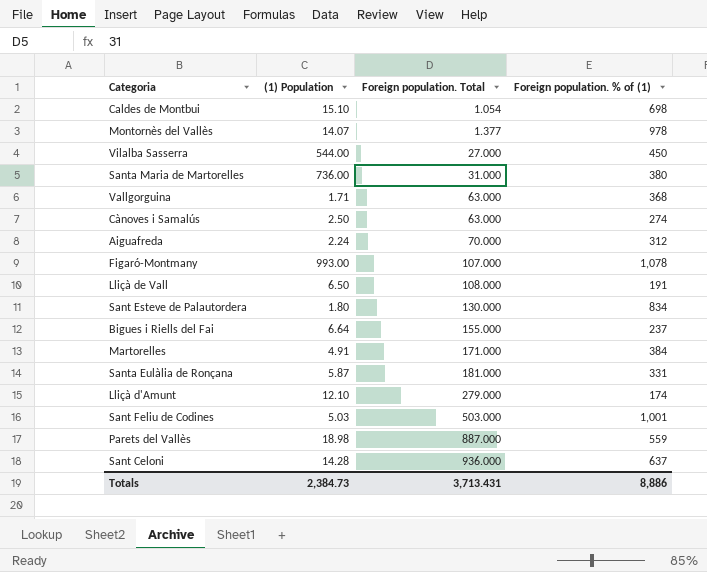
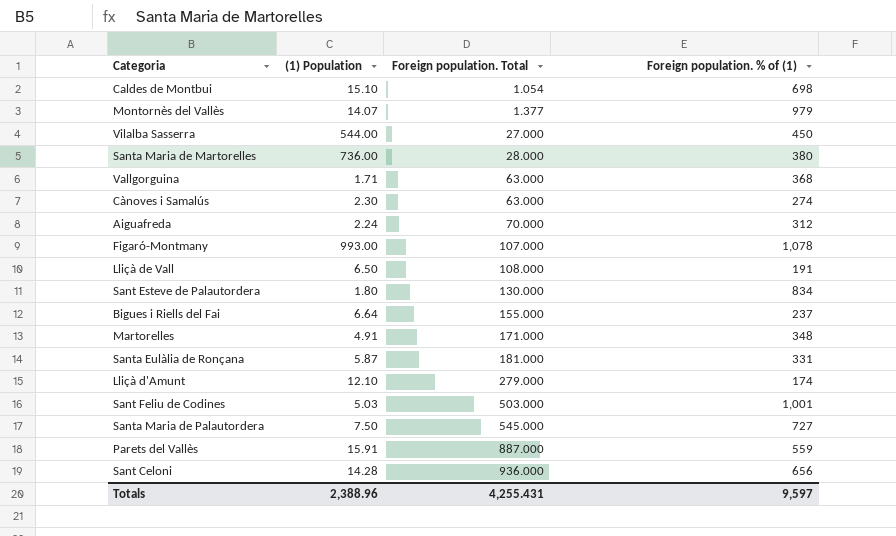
Montornès del Vallès | Foreign population. % of (1): 978 -> 979
Santa Maria de Martorelles | Foreign population. Total: 31.000 -> 28.000
Cànoves i Samalús | (1) Population: 2.50 -> 2.30
Martorelles | Foreign population. % of (1): 384 -> 348
row Santa Maria de Palautordera: none -> 7.50 | 545.000 | 727
Parets del Vallès | (1) Population: 18.98 -> 15.91
Sant Celoni | Foreign population. % of (1): 637 -> 656
Totals | (1) Population: 2,384.73 -> 2,388.96
Totals | Foreign population. Total: 3,713.431 -> 4,255.431
Totals | Foreign population. % of (1): 8,886 -> 9,597

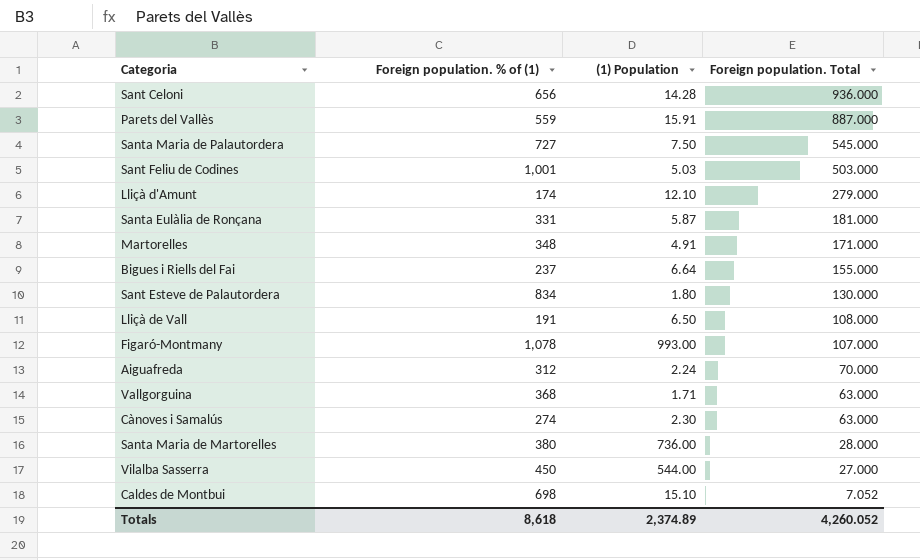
row order: Foreign population. Total ascending -> Foreign population. Total descending
column Foreign population. % of (1) | position: 4 -> 2
row Montornès del Vallès: 14.07 | 1.377 | 979 -> none
Caldes de Montbui | Foreign population. Total: 1.054 -> 7.052
Totals | Foreign population. % of (1): 9,597 -> 8,618
Totals | (1) Population: 2,388.96 -> 2,374.89
Totals | Foreign population. Total: 4,255.431 -> 4,260.052

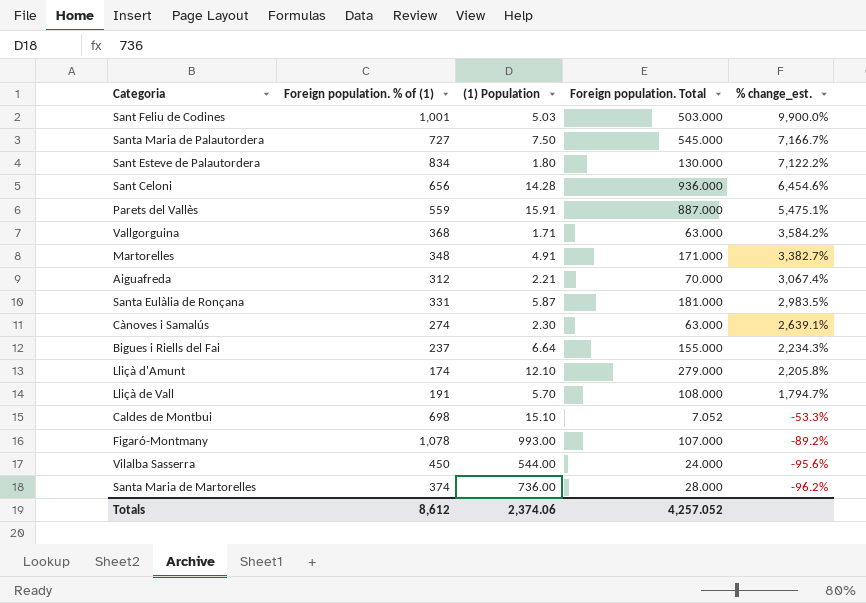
row order: Foreign population. Total descending -> % change_est. descending
column % change_est. | formula: none -> ([Foreign population. Total] - [(1) Population]) / [(1) Population]
Aiguafreda | (1) Population: 2.24 -> 2.21
Lliçà de Vall | (1) Population: 6.50 -> 5.70
Vilalba Sasserra | Foreign population. Total: 27.000 -> 24.000
Santa Maria de Martorelles | Foreign population. % of (1): 380 -> 374
Totals | Foreign population. % of (1): 8,618 -> 8,612
Totals | (1) Population: 2,374.89 -> 2,374.06
Totals | Foreign population. Total: 4,260.052 -> 4,257.052

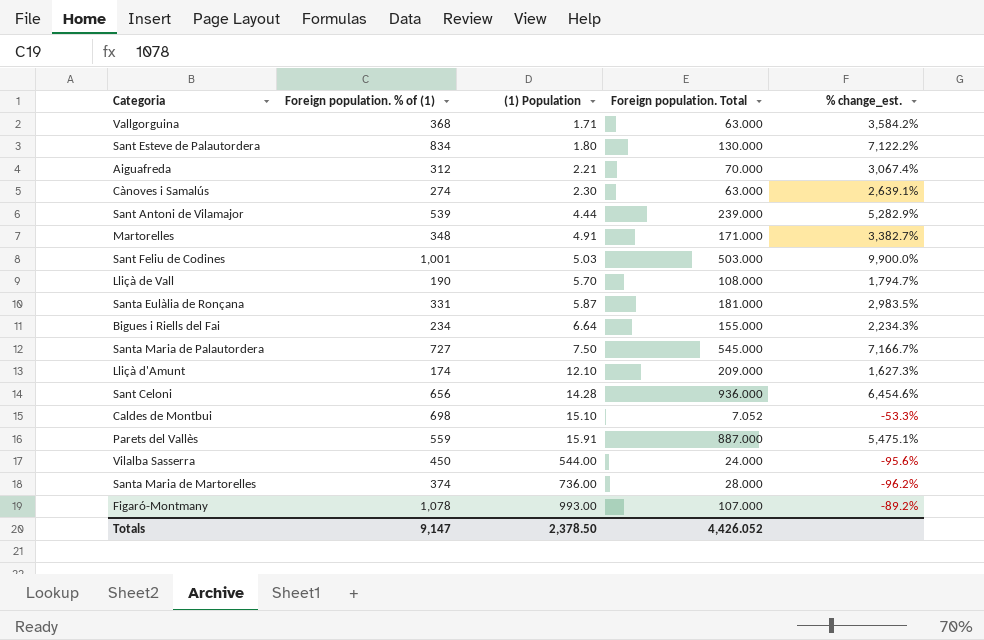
row order: % change_est. descending -> (1) Population ascending
row Sant Antoni de Vilamajor: none -> 539 | 4.44 | 239.000 | 5,282.9%
Lliçà de Vall | Foreign population. % of (1): 191 -> 190
Bigues i Riells del Fai | Foreign population. % of (1): 237 -> 234
Lliçà d'Amunt | Foreign population. Total: 279.000 -> 209.000
Lliçà d'Amunt | % change_est.: 2,205.8% -> 1,627.3%
Totals | Foreign population. % of (1): 8,612 -> 9,147
Totals | (1) Population: 2,374.06 -> 2,378.50
Totals | Foreign population. Total: 4,257.052 -> 4,426.052

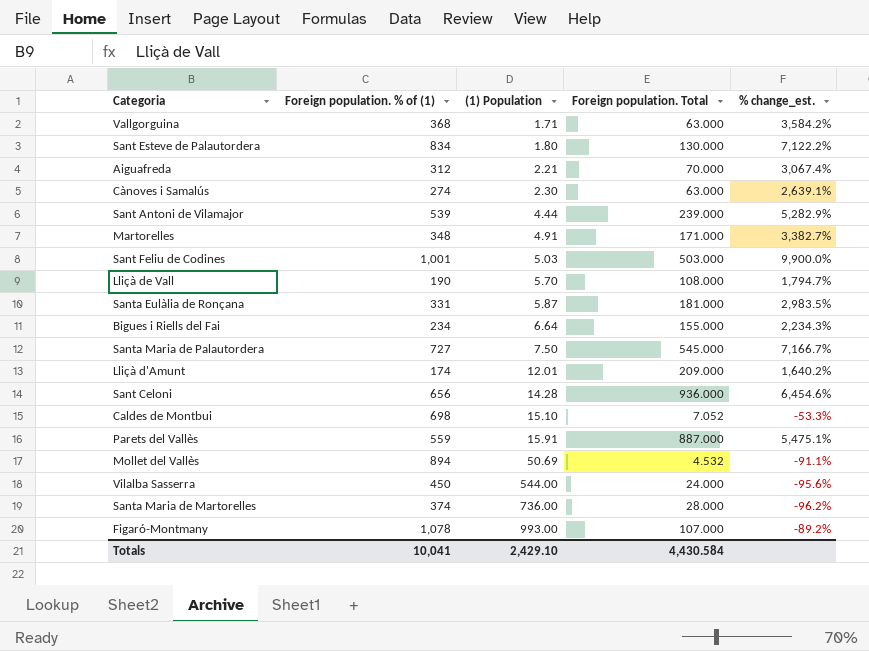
Lliçà d'Amunt | (1) Population: 12.10 -> 12.01
Lliçà d'Amunt | % change_est.: 1,627.3% -> 1,640.2%
row Mollet del Vallès: none -> 894 | 50.69 | 4.532 | -91.1%
Totals | Foreign population. % of (1): 9,147 -> 10,041
Totals | (1) Population: 2,378.50 -> 2,429.10
Totals | Foreign population. Total: 4,426.052 -> 4,430.584

